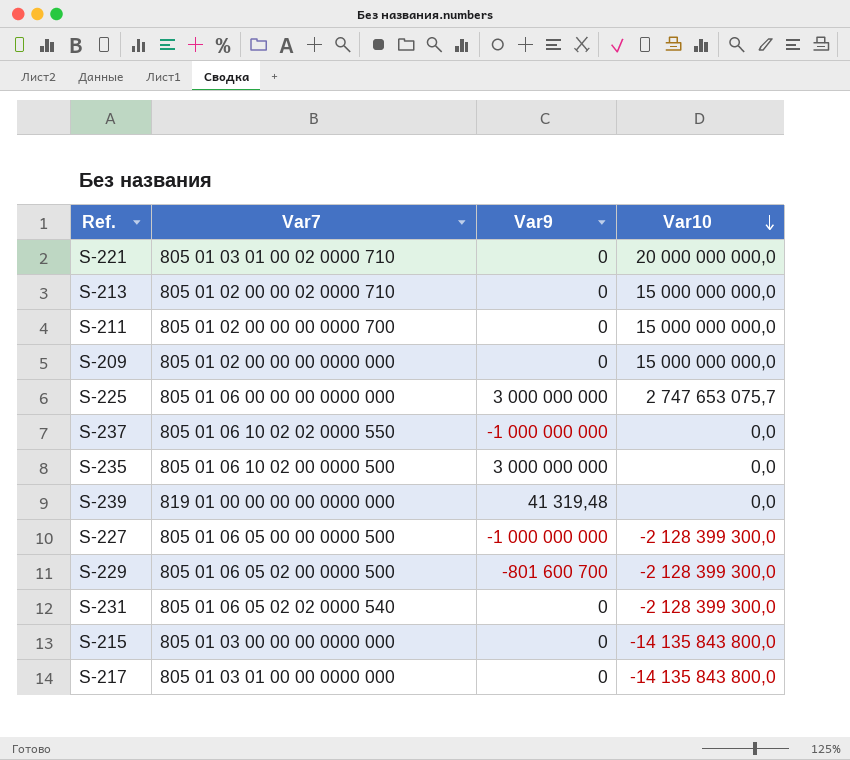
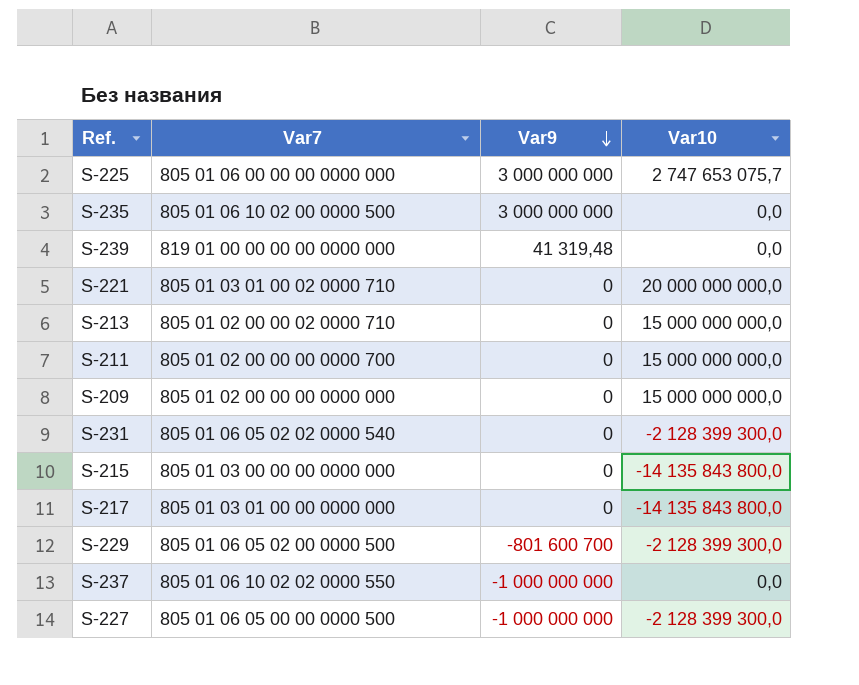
row order: Var10 descending -> Var9 descending

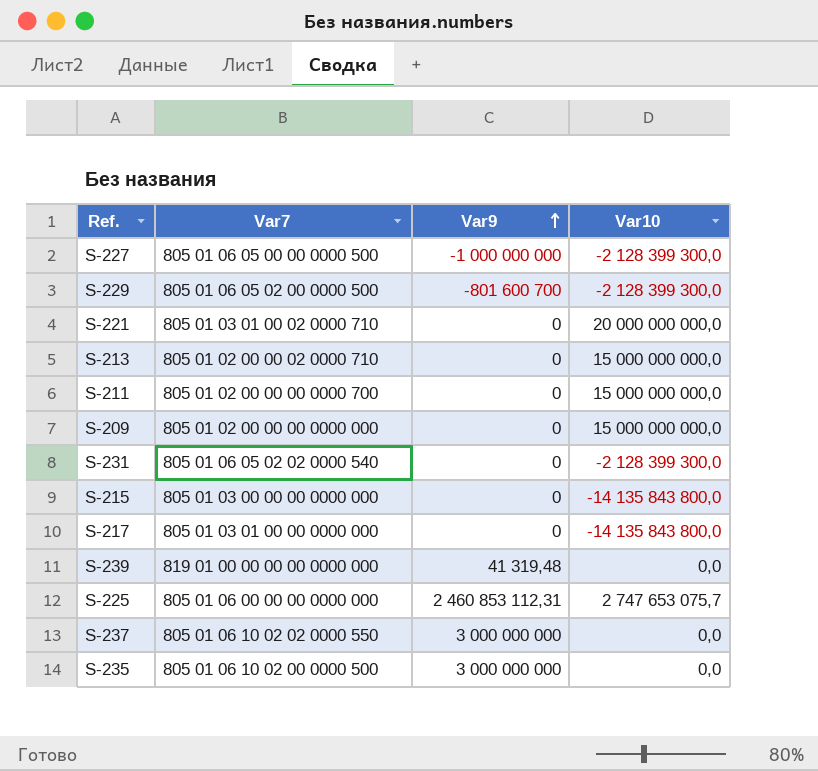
row order: Var9 descending -> Var9 ascending
S-225 | Var9: 3 000 000 000 -> 2 460 853 112,31
S-237 | Var9: -1 000 000 000 -> 3 000 000 000

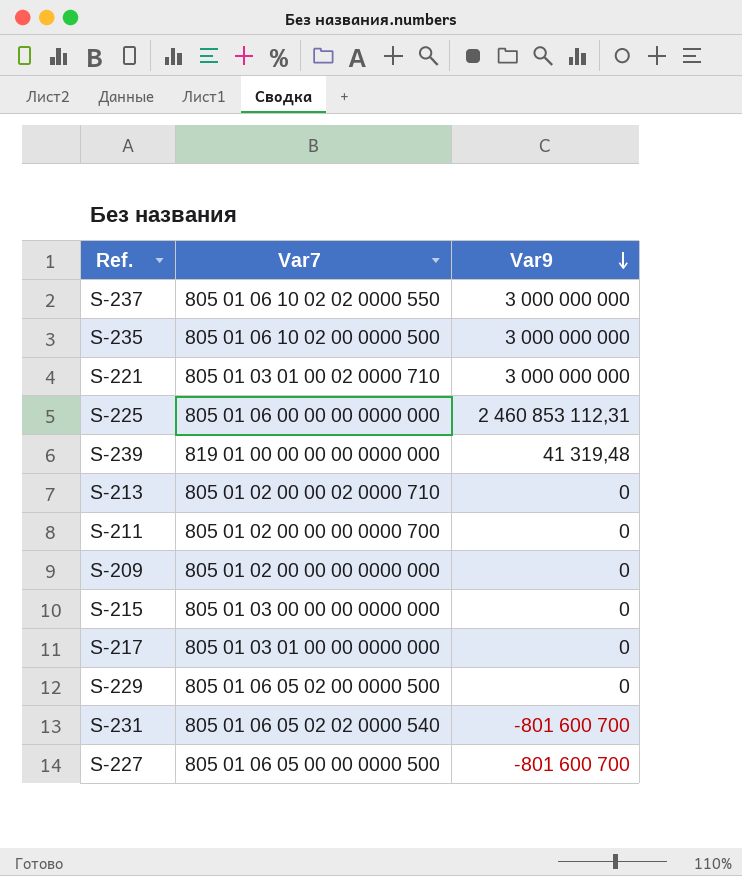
row order: Var9 ascending -> Var9 descending
column Var10 | position: 4 -> none
S-221 | Var9: 0 -> 3 000 000 000
S-229 | Var9: -801 600 700 -> 0
S-231 | Var9: 0 -> -801 600 700
S-227 | Var9: -1 000 000 000 -> -801 600 700

